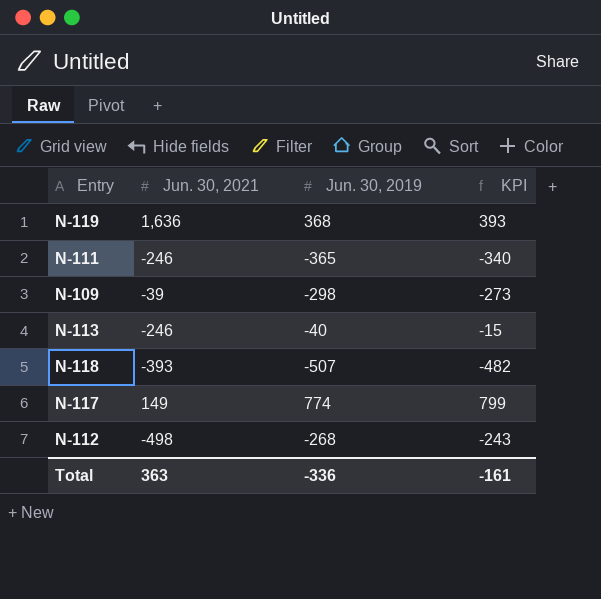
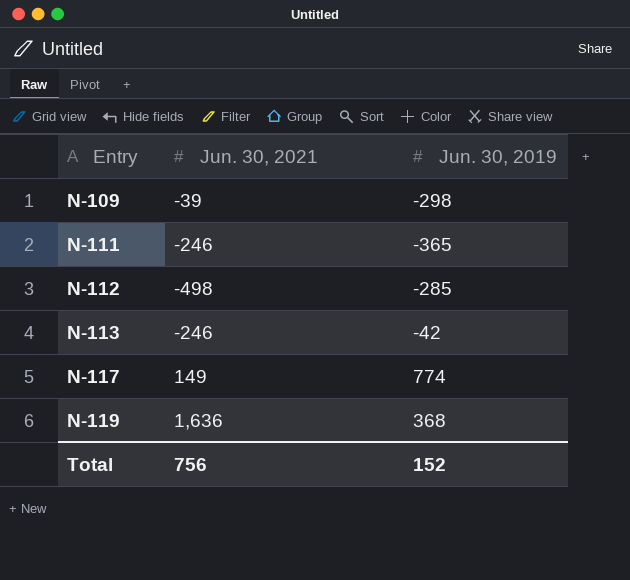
row order: none -> Entry ascending
column KPI | formula: [Jun. 30, 2019] + 25 -> none
row N-118: -393 | -507 | -482 -> none
N-112 | Jun. 30, 2019: -268 -> -285
N-113 | Jun. 30, 2019: -40 -> -42
Total | Jun. 30, 2021: 363 -> 756
Total | Jun. 30, 2019: -336 -> 152

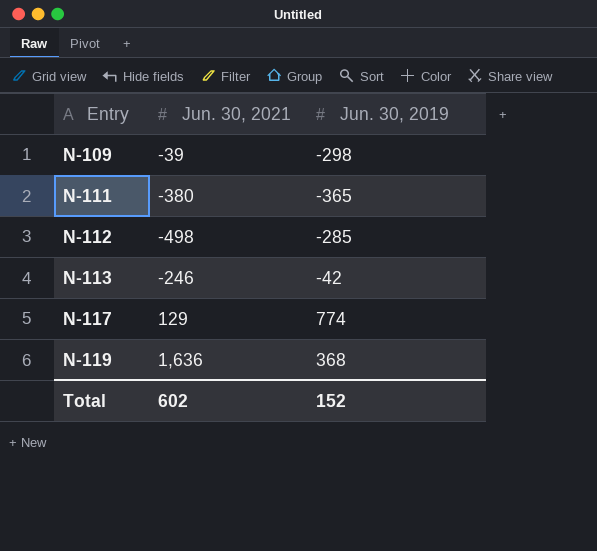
N-111 | Jun. 30, 2021: -246 -> -380
N-117 | Jun. 30, 2021: 149 -> 129
Total | Jun. 30, 2021: 756 -> 602

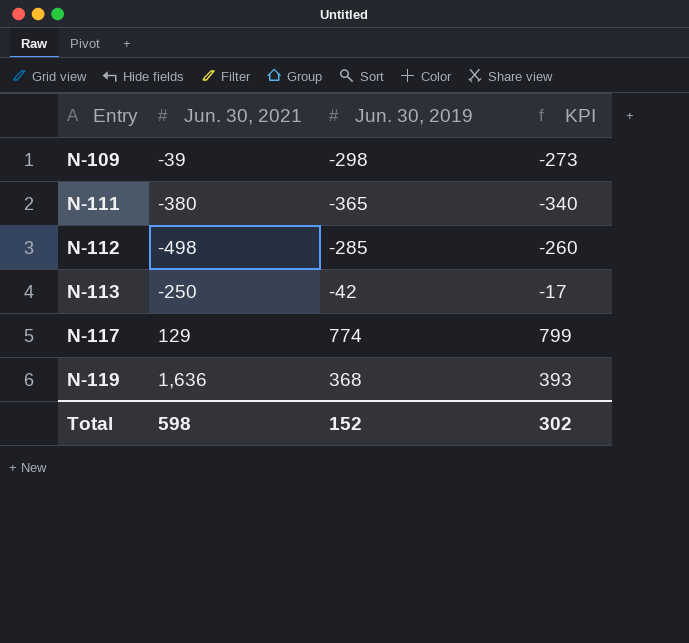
column KPI | formula: none -> [Jun. 30, 2019] + 25
N-113 | Jun. 30, 2021: -246 -> -250
Total | Jun. 30, 2021: 602 -> 598

